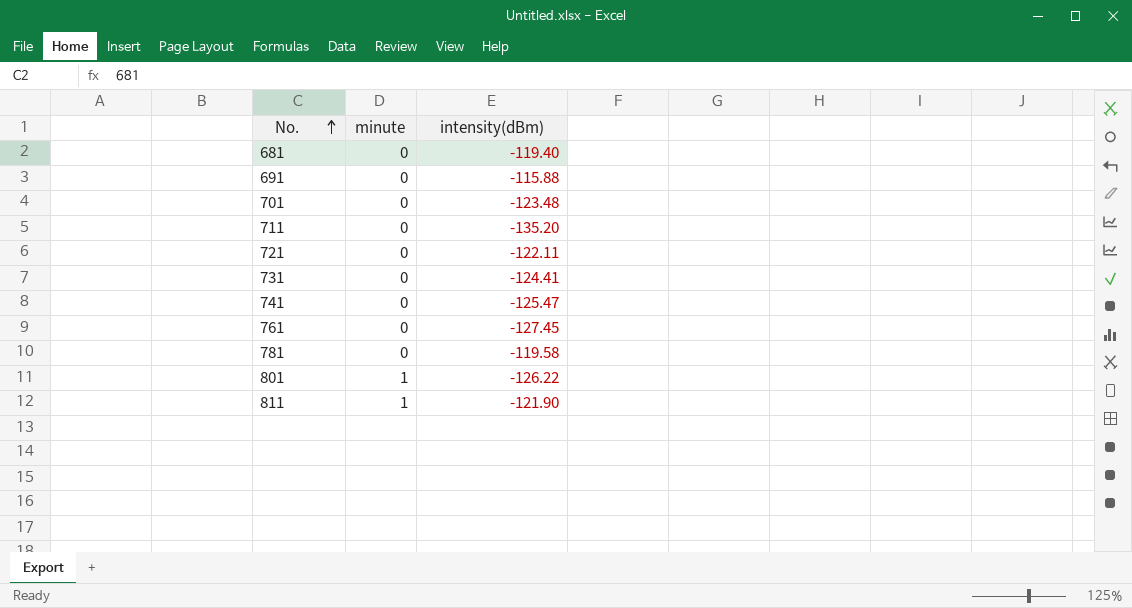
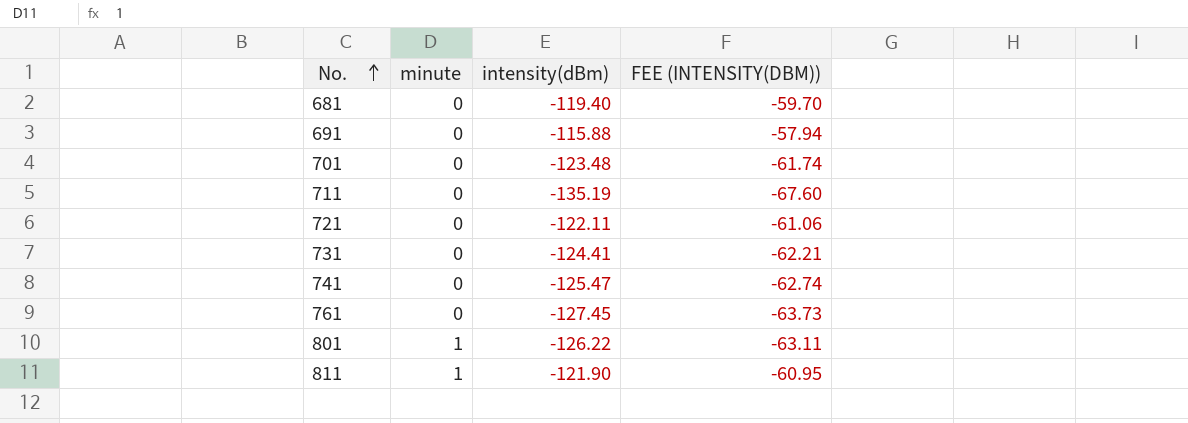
column FEE (INTENSITY(DBM)) | formula: none -> [intensity(dBm)] * 0.5
row 781: 0 | -119.58 -> none
711 | intensity(dBm): -135.20 -> -135.19

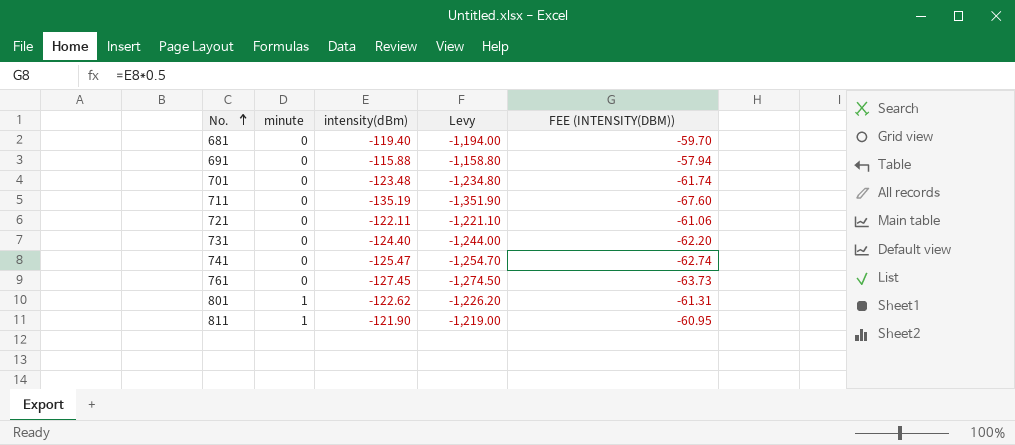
column Levy | formula: none -> [intensity(dBm)] * 10
731 | intensity(dBm): -124.41 -> -124.40
731 | FEE (INTENSITY(DBM)): -62.21 -> -62.20
801 | intensity(dBm): -126.22 -> -122.62
801 | FEE (INTENSITY(DBM)): -63.11 -> -61.31

